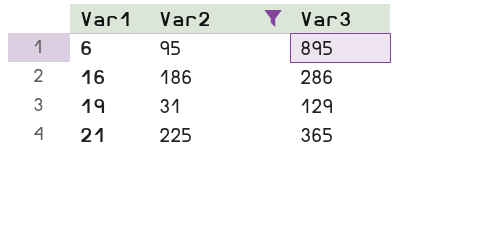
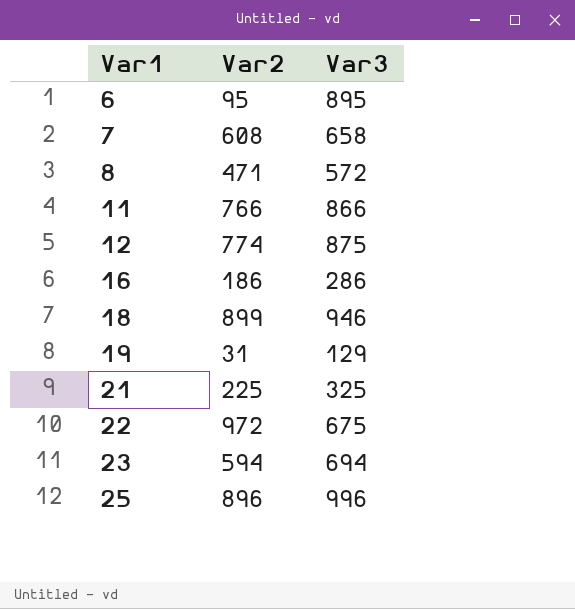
filter: Var2 <= 225 -> none
21 | Var3: 365 -> 325

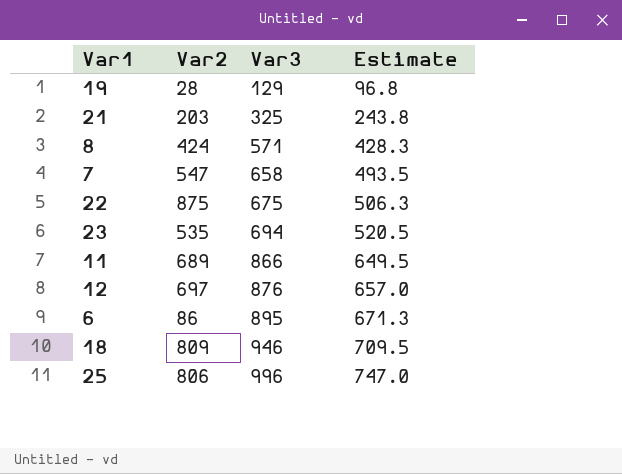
row order: Var1 ascending -> Var3 ascending
column Estimate | formula: none -> [Var3] * 0.75
row 16: 186 | 286 -> none
19 | Var2: 31 -> 28
21 | Var2: 225 -> 203
8 | Var2: 471 -> 424
8 | Var3: 572 -> 571
7 | Var2: 608 -> 547
22 | Var2: 972 -> 875
23 | Var2: 594 -> 535
11 | Var2: 766 -> 689
12 | Var2: 774 -> 697
12 | Var3: 875 -> 876
6 | Var2: 95 -> 86
18 | Var2: 899 -> 809
25 | Var2: 896 -> 806

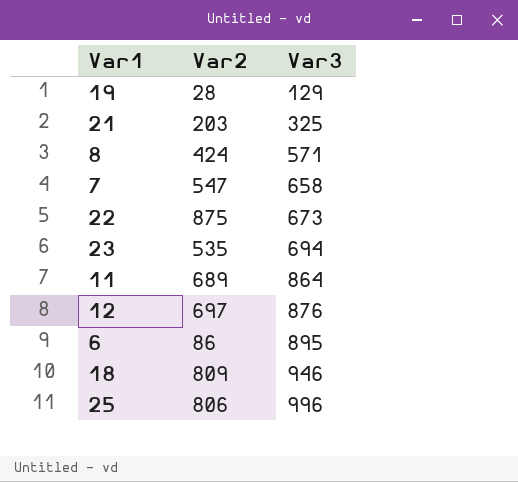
column Estimate | formula: [Var3] * 0.75 -> none
22 | Var3: 675 -> 673
11 | Var3: 866 -> 864

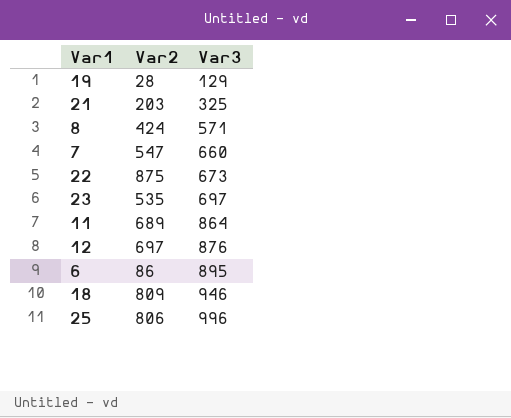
7 | Var3: 658 -> 660
23 | Var3: 694 -> 697

